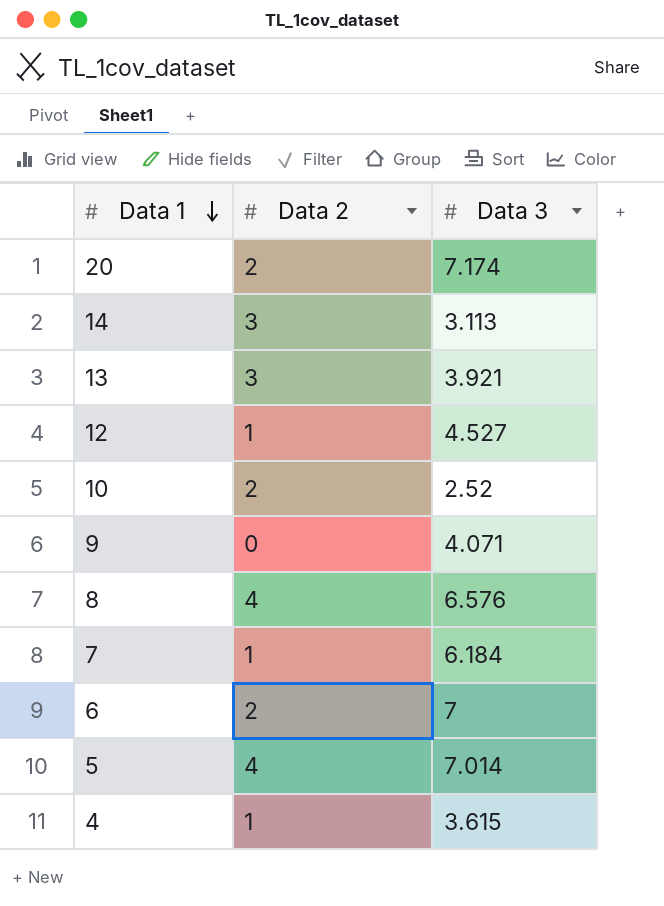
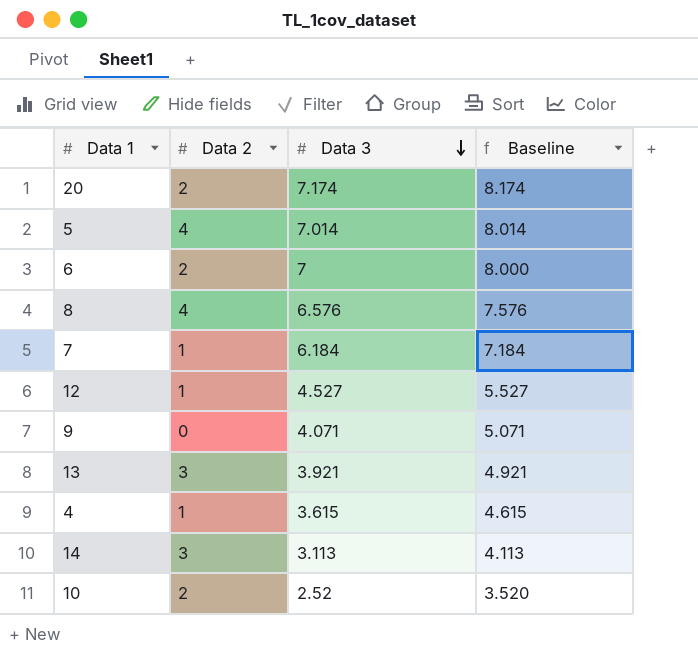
row order: Data 1 descending -> Data 3 descending
column Baseline | formula: none -> [Data 3] + 1

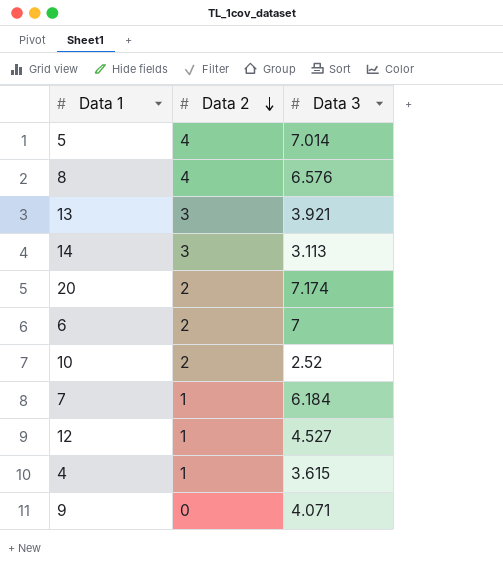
row order: Data 3 descending -> Data 2 descending
column Baseline | formula: [Data 3] + 1 -> none

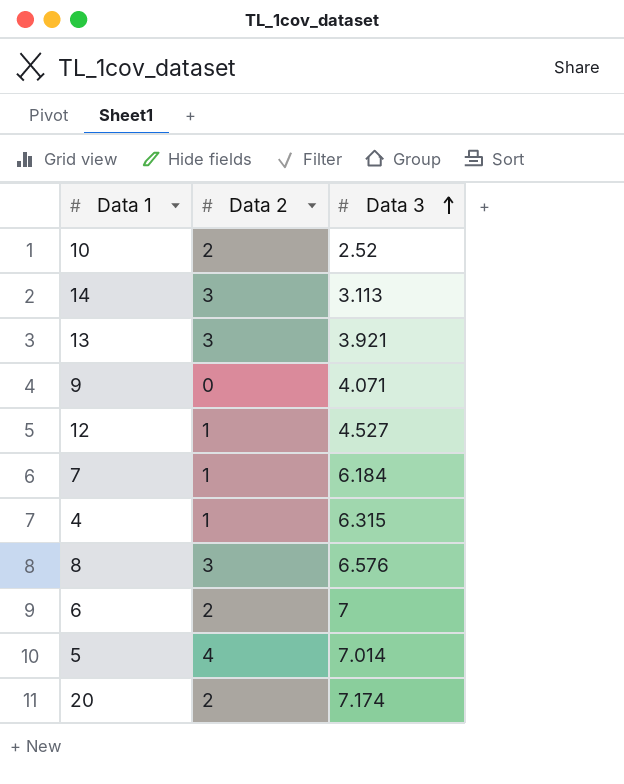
row order: Data 2 descending -> Data 3 ascending
4 | Data 3: 3.615 -> 6.315
8 | Data 2: 4 -> 3

